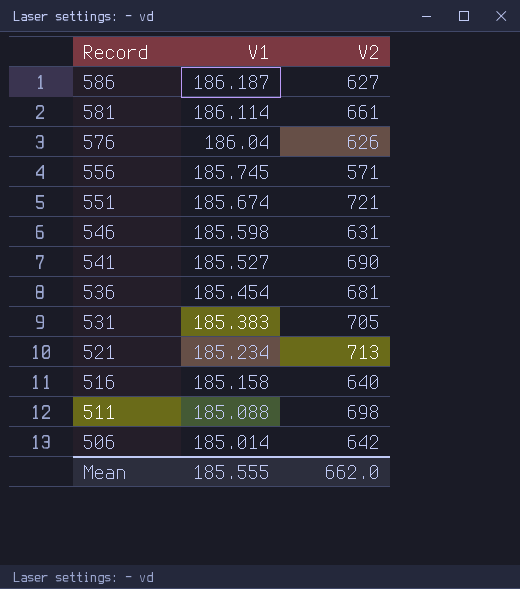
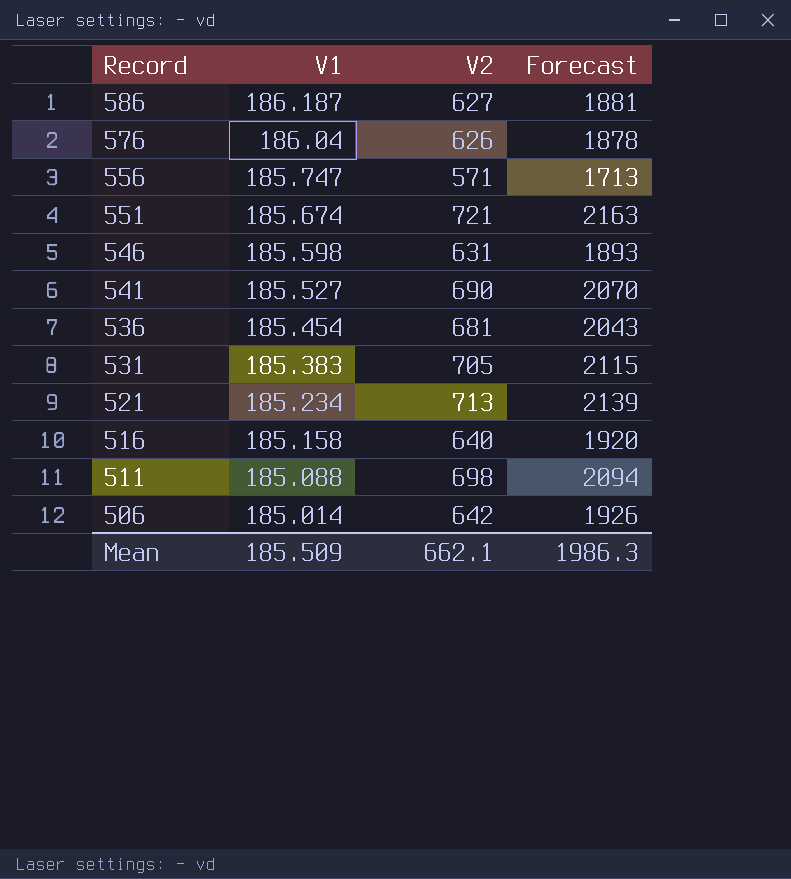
column Forecast | formula: none -> [V2] * 3
row 581: 186.114 | 661 -> none
556 | V1: 185.745 -> 185.747
Mean | V1: 185.555 -> 185.509
Mean | V2: 662.0 -> 662.1

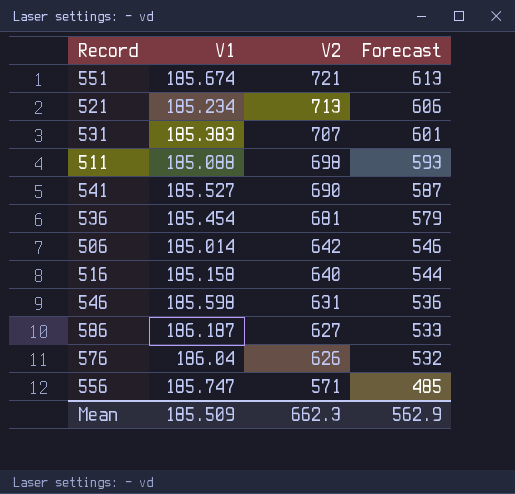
row order: Record descending -> V2 descending
column Forecast | formula: [V2] * 3 -> [V2] * 0.85
531 | V2: 705 -> 707
Mean | V2: 662.1 -> 662.3
Mean | Forecast: 1986.3 -> 562.9

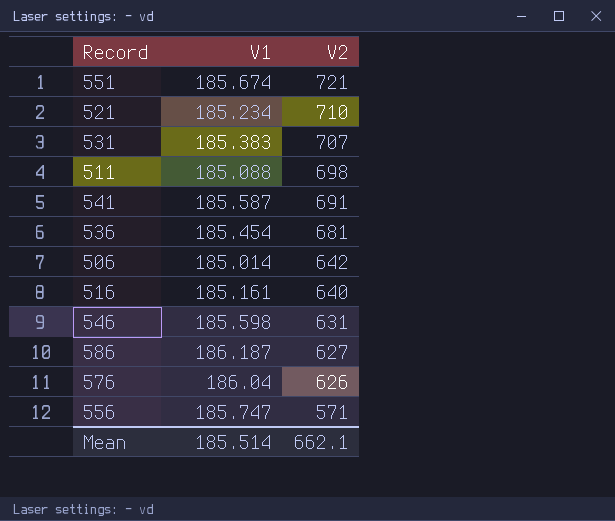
column Forecast | formula: [V2] * 0.85 -> none
521 | V2: 713 -> 710
541 | V1: 185.527 -> 185.587
541 | V2: 690 -> 691
516 | V1: 185.158 -> 185.161
Mean | V1: 185.509 -> 185.514
Mean | V2: 662.3 -> 662.1

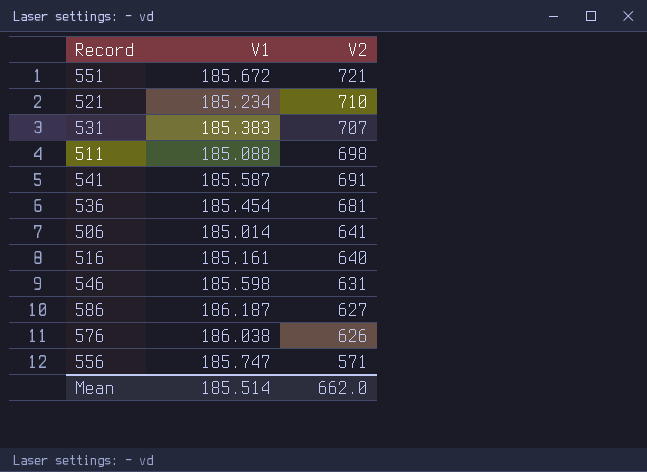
551 | V1: 185.674 -> 185.672
506 | V2: 642 -> 641
576 | V1: 186.04 -> 186.038
Mean | V2: 662.1 -> 662.0

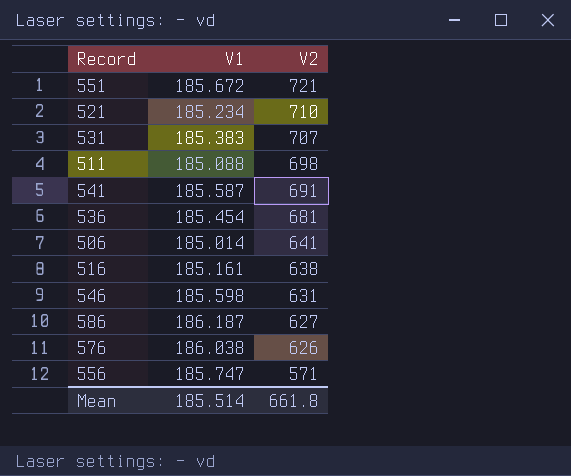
516 | V2: 640 -> 638
Mean | V2: 662.0 -> 661.8

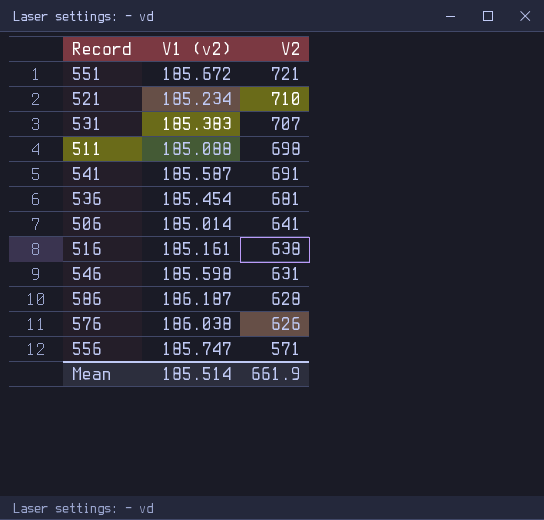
column name: V1 -> V1 (v2)
586 | V2: 627 -> 628
Mean | V2: 661.8 -> 661.9

